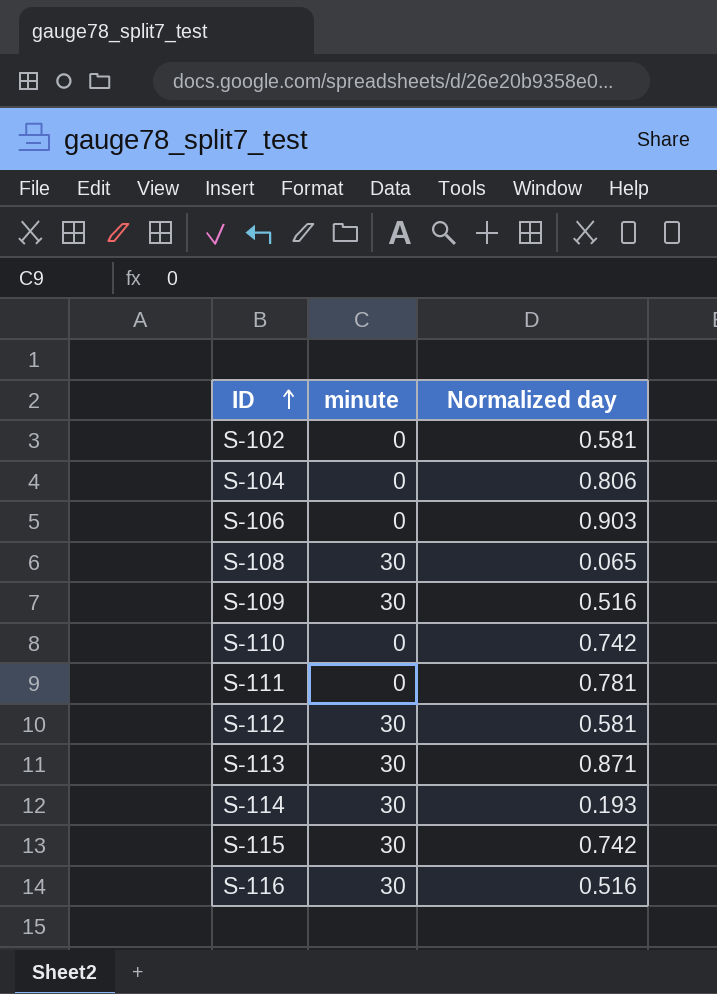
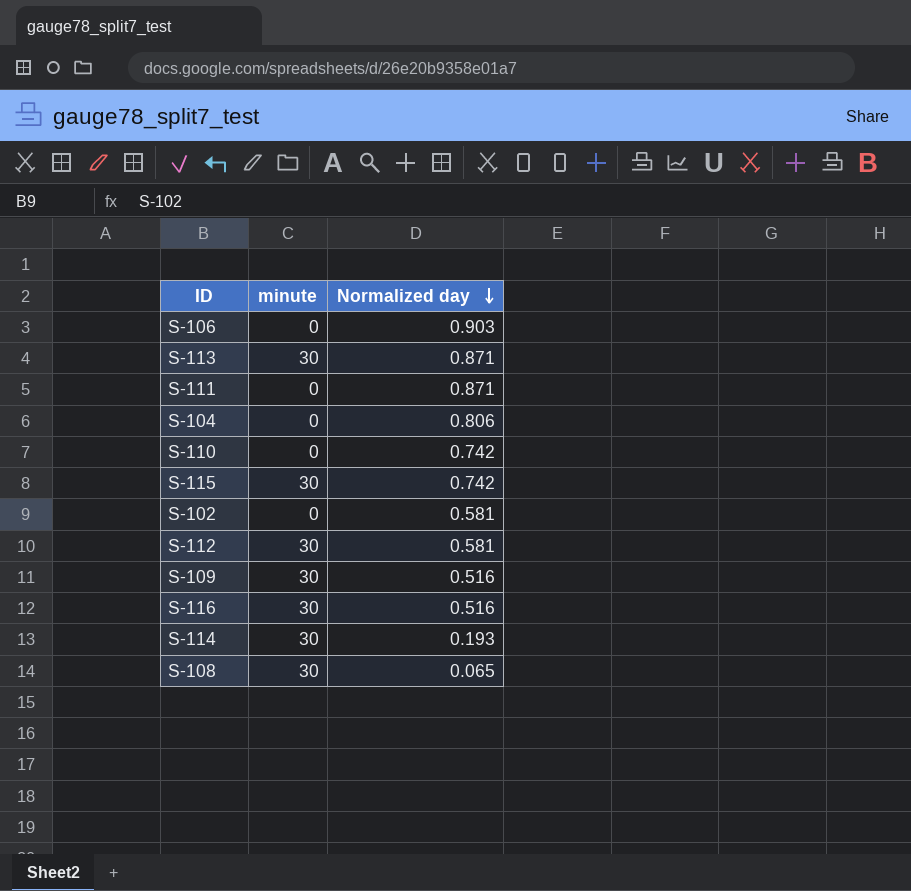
row order: ID ascending -> Normalized day descending
S-111 | Normalized day: 0.781 -> 0.871

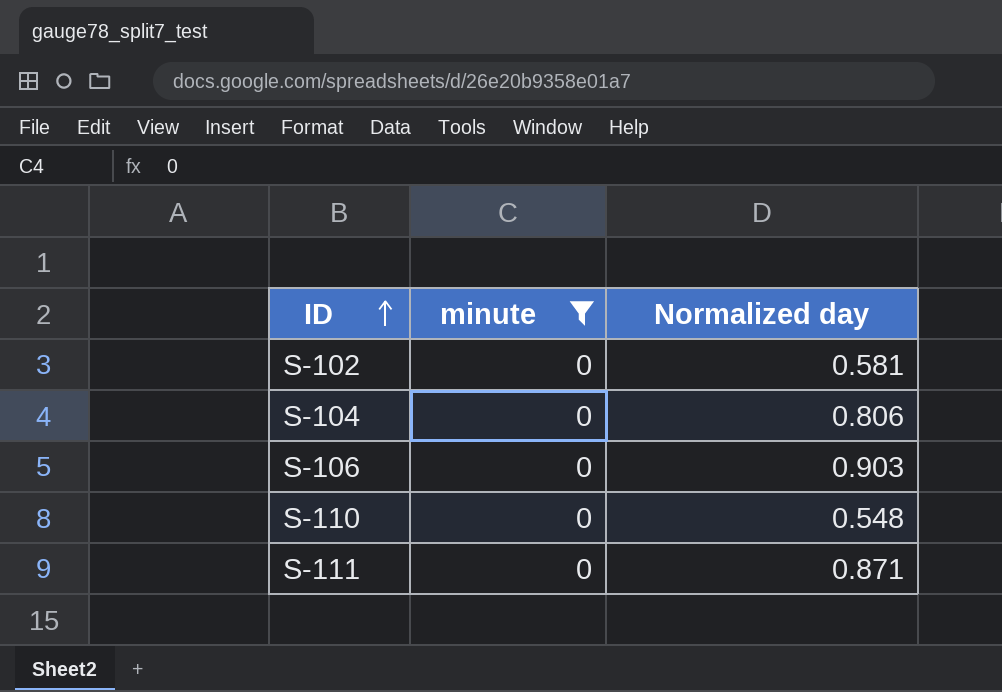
filter: none -> minute = 0
row order: Normalized day descending -> ID ascending
S-110 | Normalized day: 0.742 -> 0.548

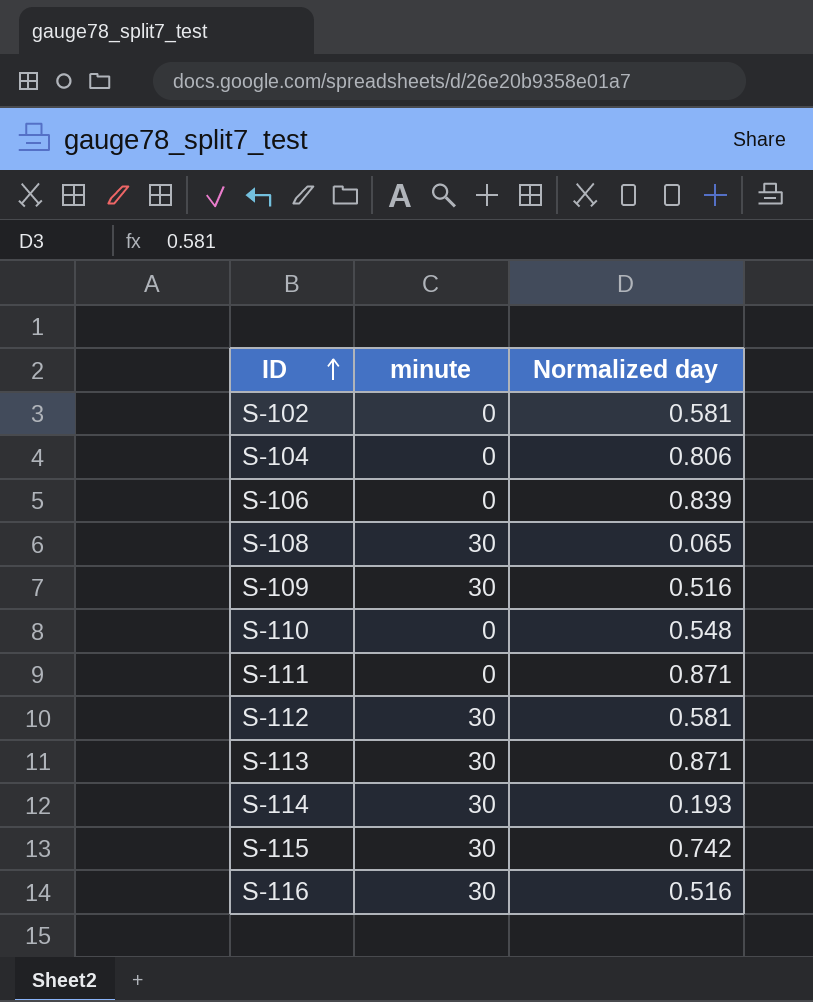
filter: minute = 0 -> none
S-106 | Normalized day: 0.903 -> 0.839

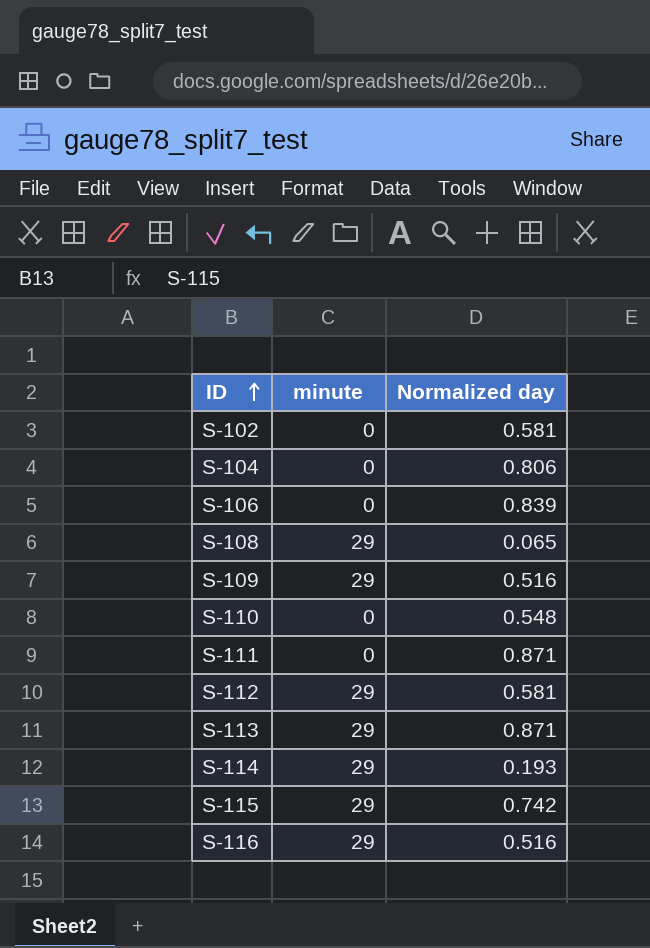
S-108 | minute: 30 -> 29
S-109 | minute: 30 -> 29
S-112 | minute: 30 -> 29
S-113 | minute: 30 -> 29
S-114 | minute: 30 -> 29
S-115 | minute: 30 -> 29
S-116 | minute: 30 -> 29

